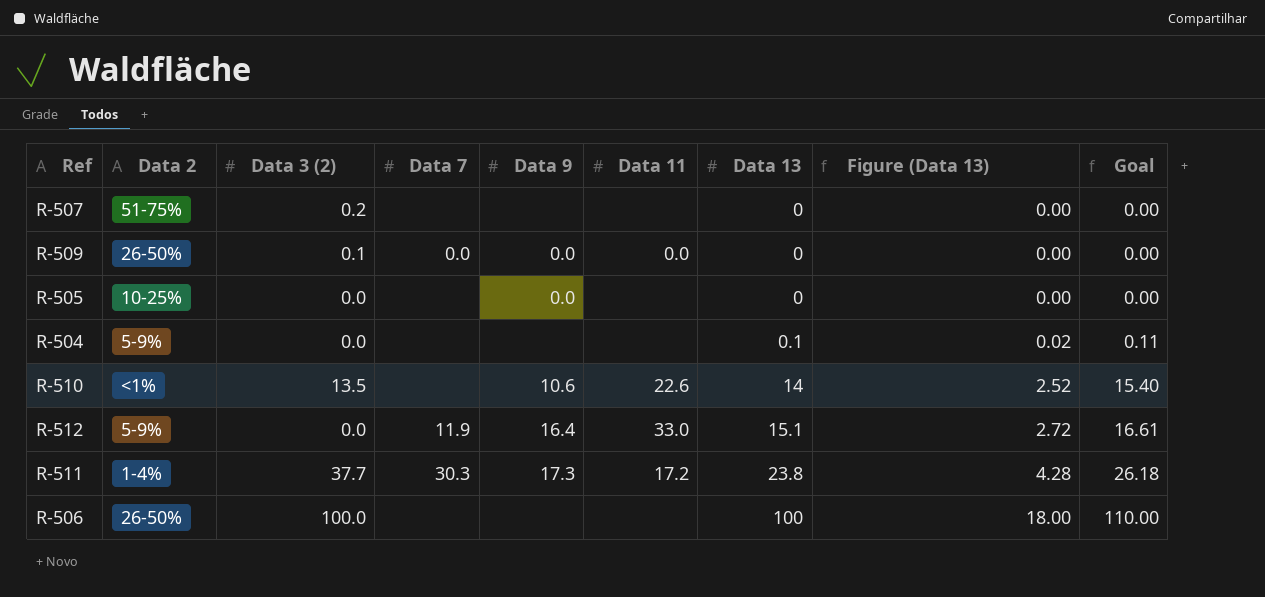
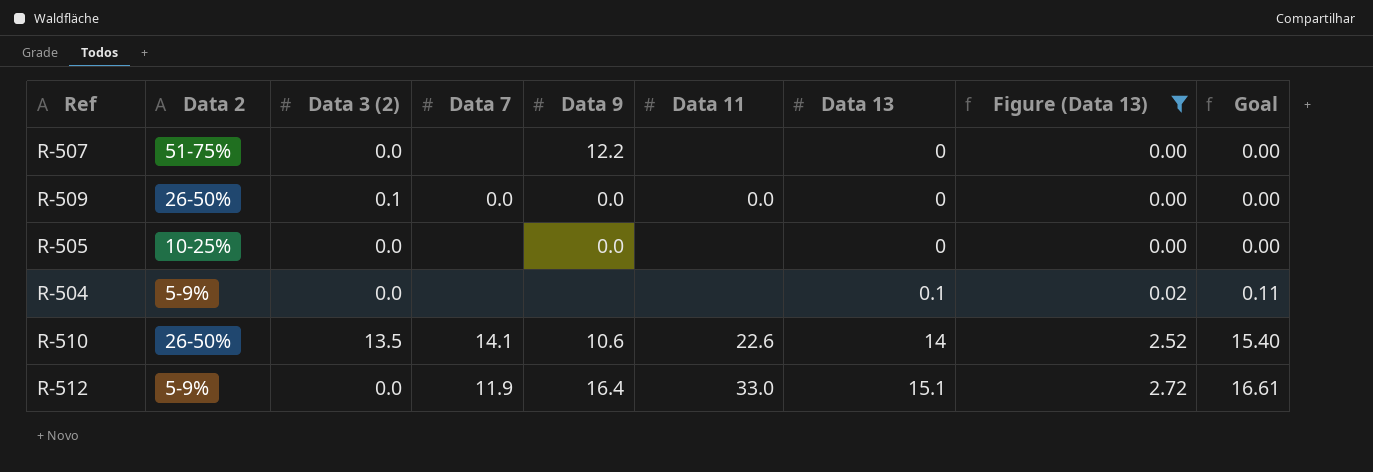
filter: none -> Figure (Data 13) <= 2.72
R-507 | Data 3 (2): 0.2 -> 0.0
R-507 | Data 9: none -> 12.2
R-510 | Data 2: <1% -> 26-50%
R-510 | Data 7: none -> 14.1

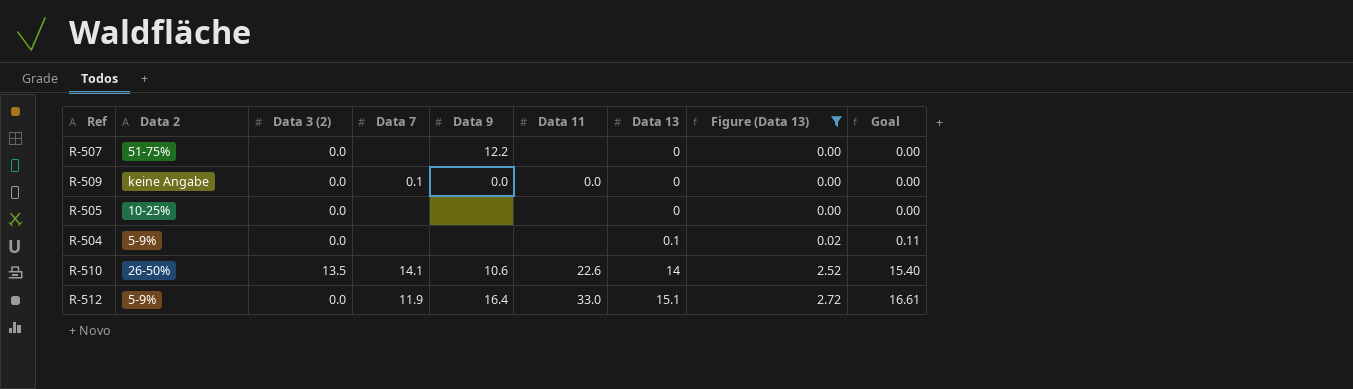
R-509 | Data 2: 26-50% -> keine Angabe
R-509 | Data 3 (2): 0.1 -> 0.0
R-509 | Data 7: 0.0 -> 0.1
R-505 | Data 9: 0.0 -> none

